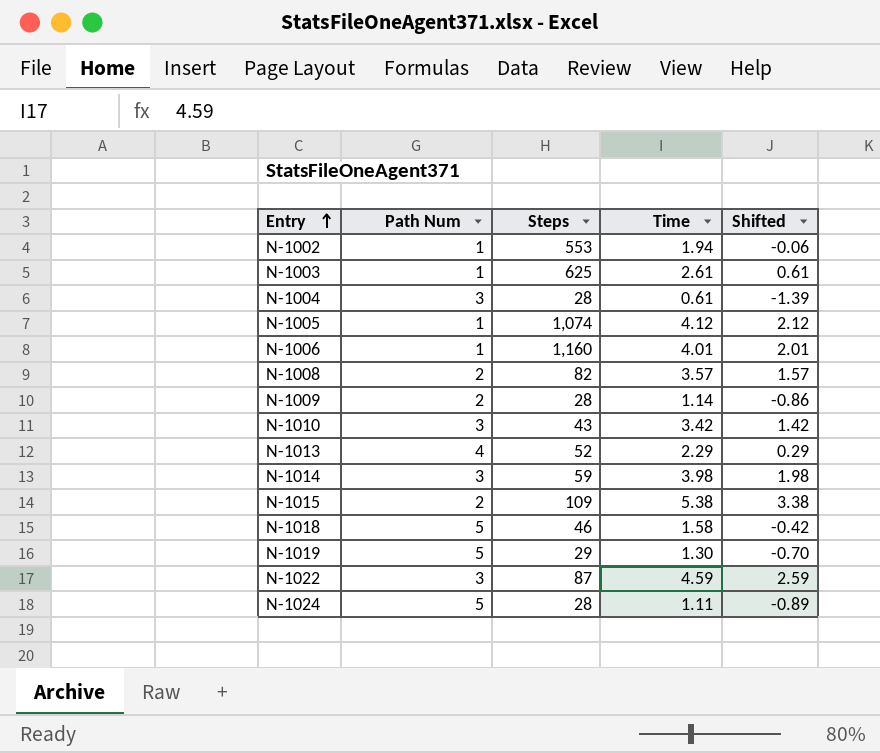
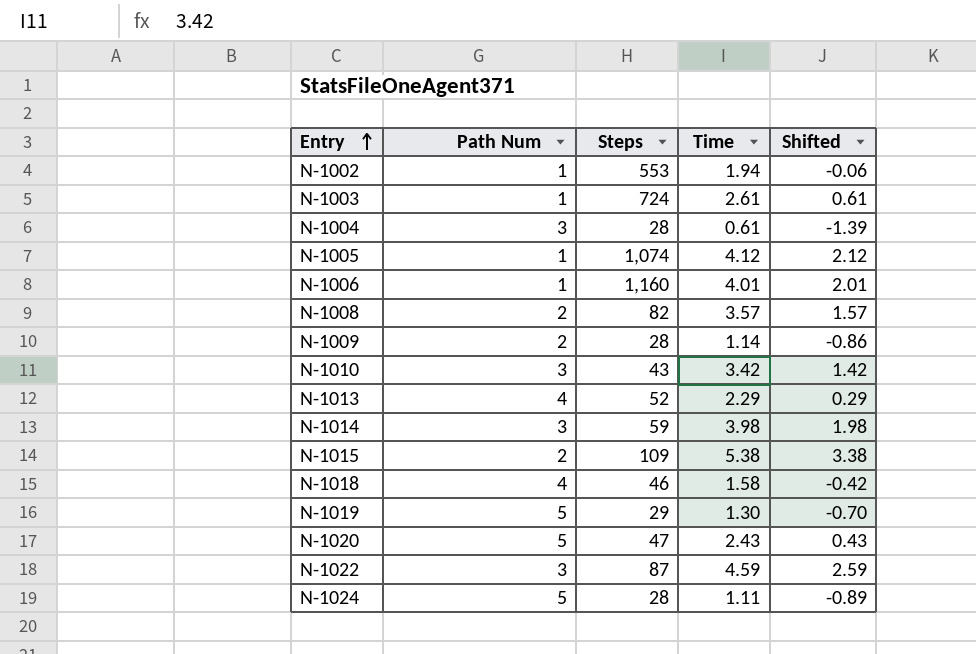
N-1003 | Steps: 625 -> 724
N-1018 | Path Num: 5 -> 4
row N-1020: none -> 5 | 47 | 2.43 | 0.43

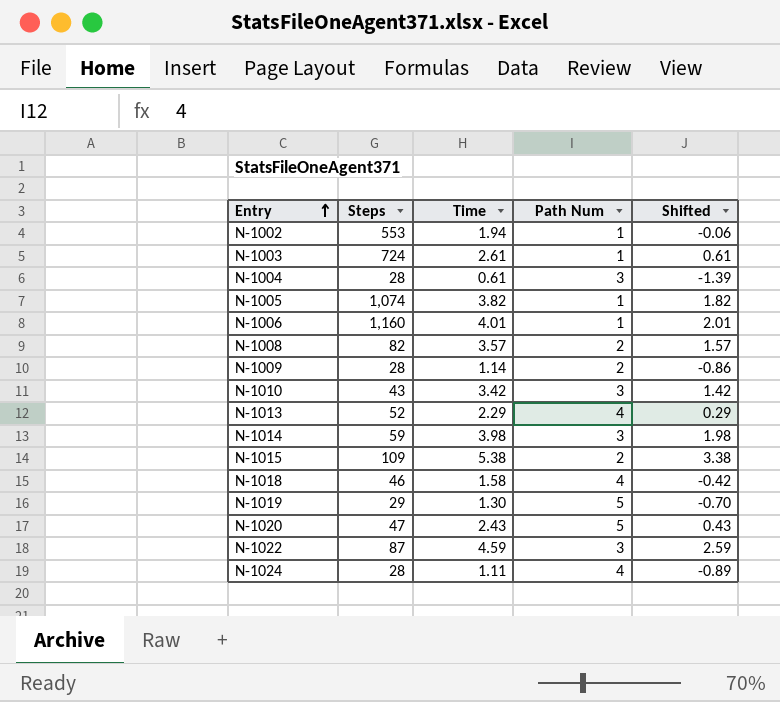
column Path Num | position: 2 -> 4
N-1005 | Time: 4.12 -> 3.82
N-1005 | Shifted: 2.12 -> 1.82
N-1024 | Path Num: 5 -> 4

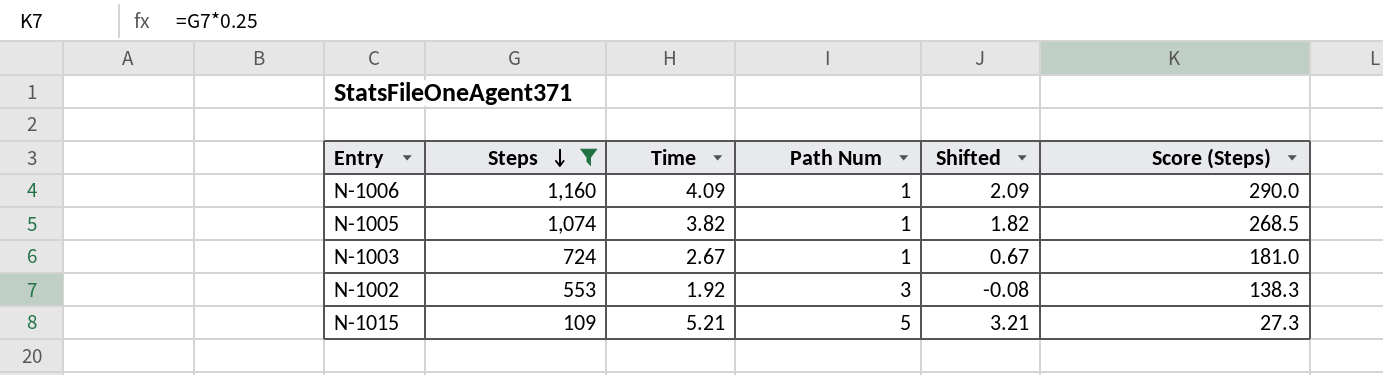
filter: none -> Steps >= 109
row order: Entry ascending -> Steps descending
column Score (Steps) | formula: none -> [Steps] * 0.25
N-1006 | Time: 4.01 -> 4.09
N-1006 | Shifted: 2.01 -> 2.09
N-1003 | Time: 2.61 -> 2.67
N-1003 | Shifted: 0.61 -> 0.67
N-1002 | Time: 1.94 -> 1.92
N-1002 | Path Num: 1 -> 3
N-1002 | Shifted: -0.06 -> -0.08
N-1015 | Time: 5.38 -> 5.21
N-1015 | Path Num: 2 -> 5
N-1015 | Shifted: 3.38 -> 3.21

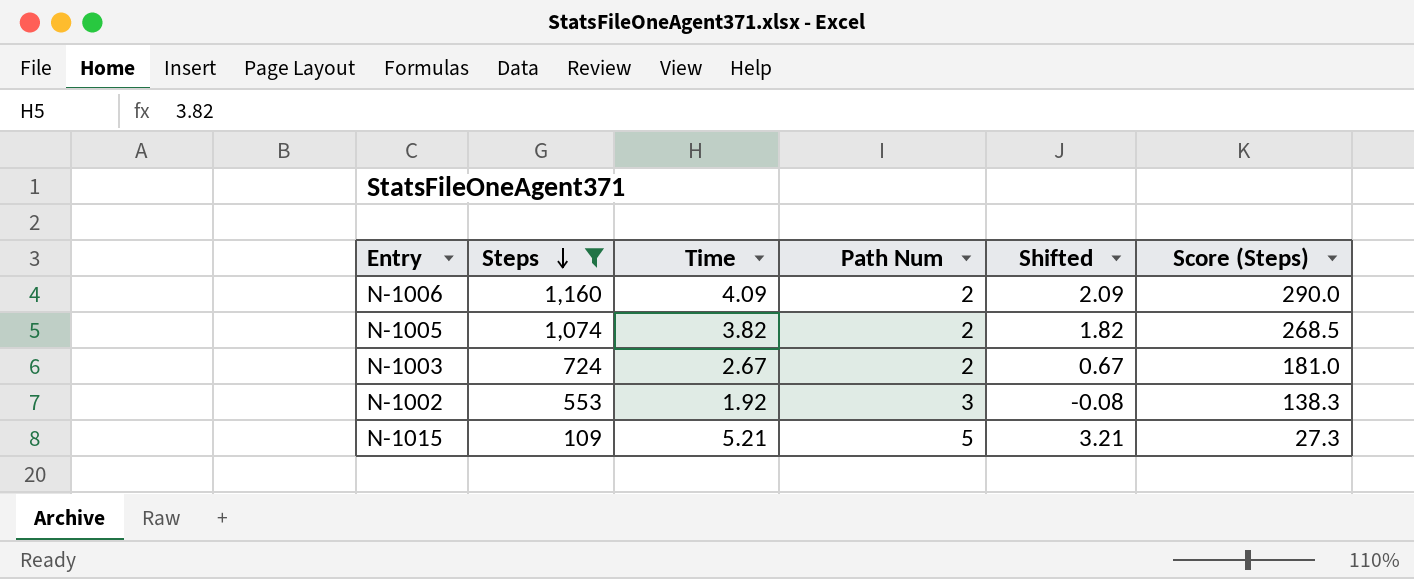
N-1006 | Path Num: 1 -> 2
N-1005 | Path Num: 1 -> 2
N-1003 | Path Num: 1 -> 2

